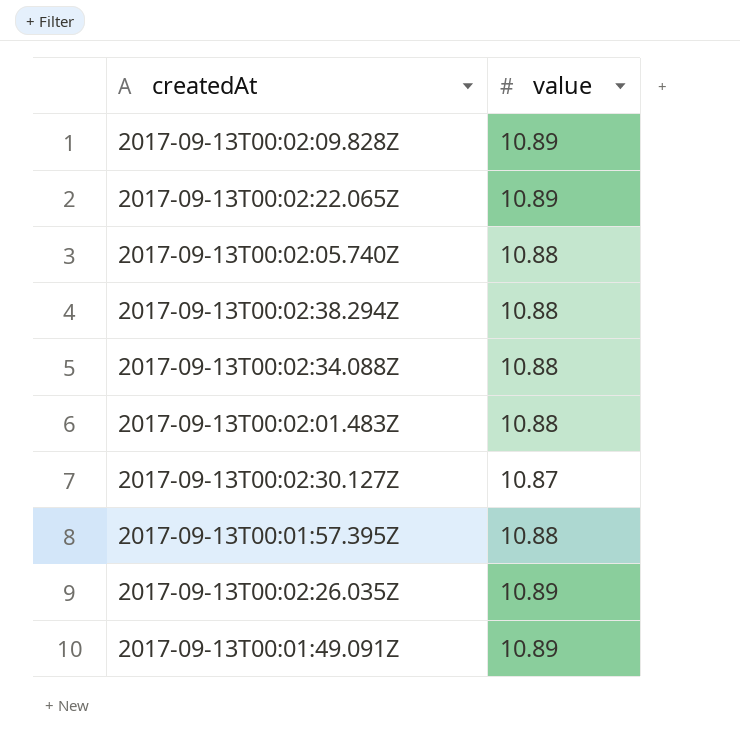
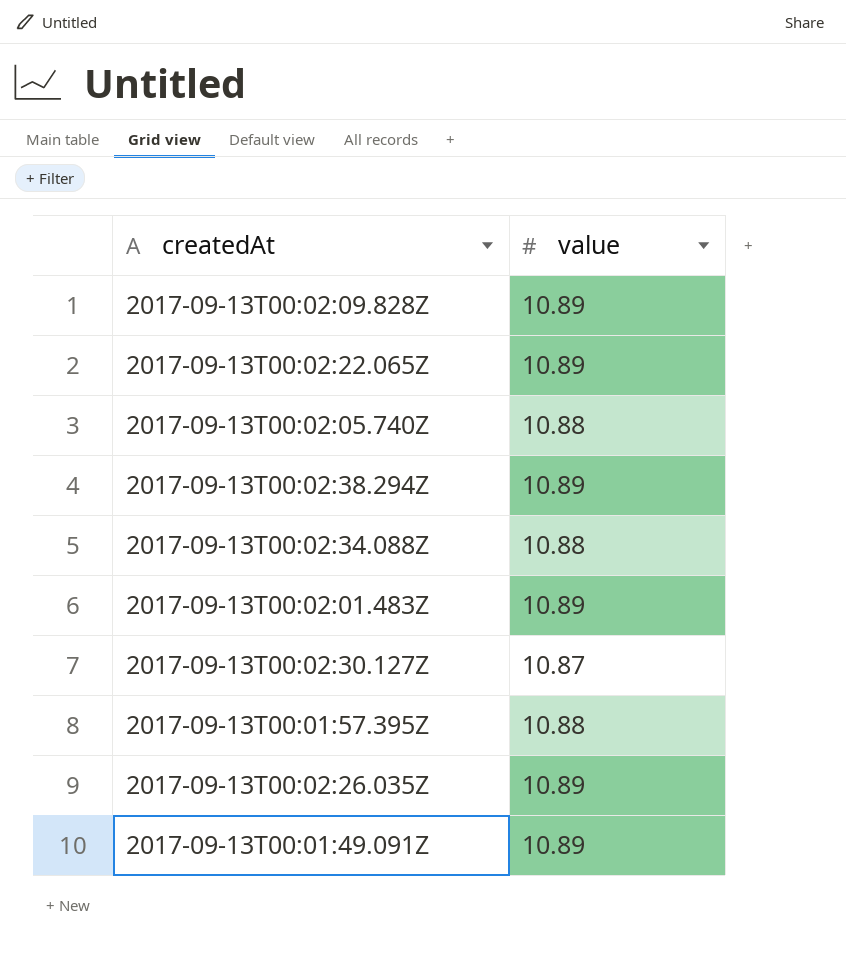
2017-09-13T00:02:38.294Z | value: 10.88 -> 10.89
2017-09-13T00:02:01.483Z | value: 10.88 -> 10.89

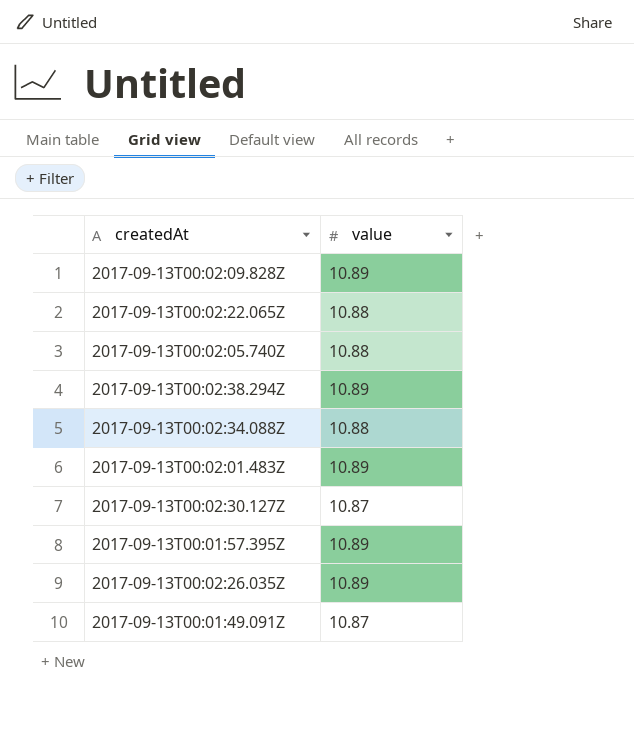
2017-09-13T00:02:22.065Z | value: 10.89 -> 10.88
2017-09-13T00:01:57.395Z | value: 10.88 -> 10.89
2017-09-13T00:01:49.091Z | value: 10.89 -> 10.87

